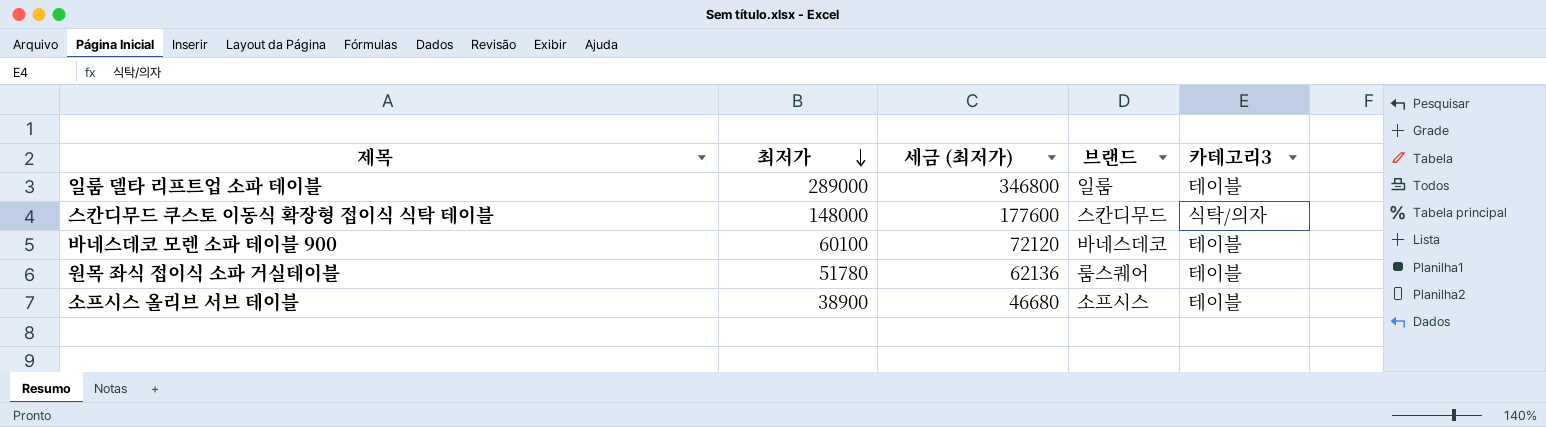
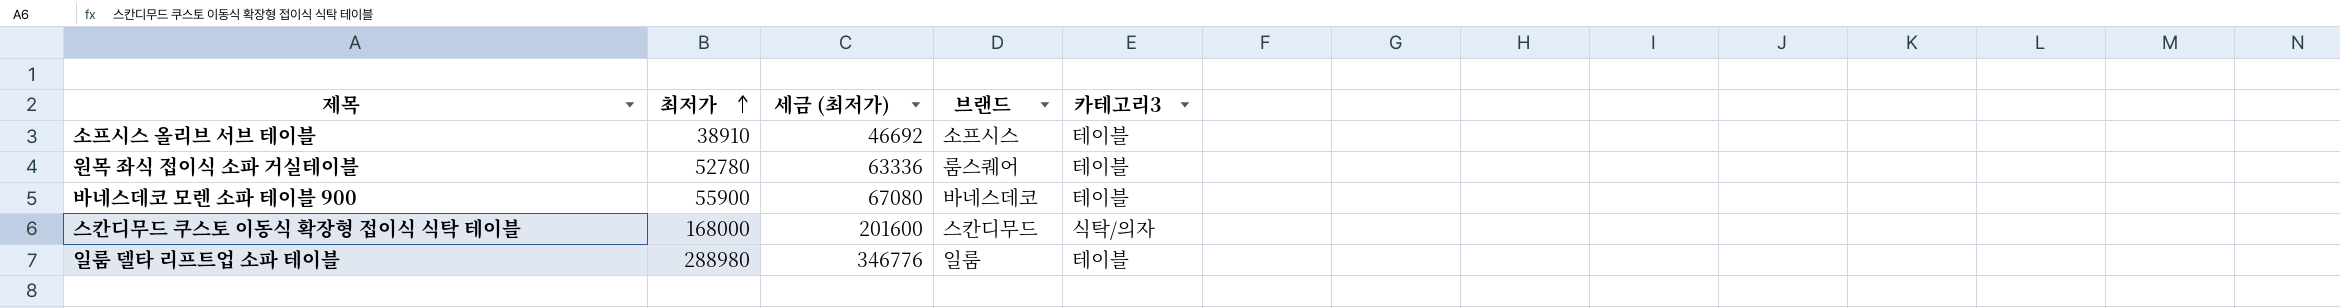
row order: 최저가 descending -> 최저가 ascending
소프시스 올리브 서브 테이블 | 최저가: 38900 -> 38910
소프시스 올리브 서브 테이블 | 세금 (최저가): 46680 -> 46692
원목 좌식 접이식 소파 거실테이블 | 최저가: 51780 -> 52780
원목 좌식 접이식 소파 거실테이블 | 세금 (최저가): 62136 -> 63336
바네스데코 모렌 소파 테이블 900 | 최저가: 60100 -> 55900
바네스데코 모렌 소파 테이블 900 | 세금 (최저가): 72120 -> 67080
스칸디무드 쿠스토 이동식 확장형 접이식 식탁 테이블 | 최저가: 148000 -> 168000
스칸디무드 쿠스토 이동식 확장형 접이식 식탁 테이블 | 세금 (최저가): 177600 -> 201600
일룸 델타 리프트업 소파 테이블 | 최저가: 289000 -> 288980
일룸 델타 리프트업 소파 테이블 | 세금 (최저가): 346800 -> 346776

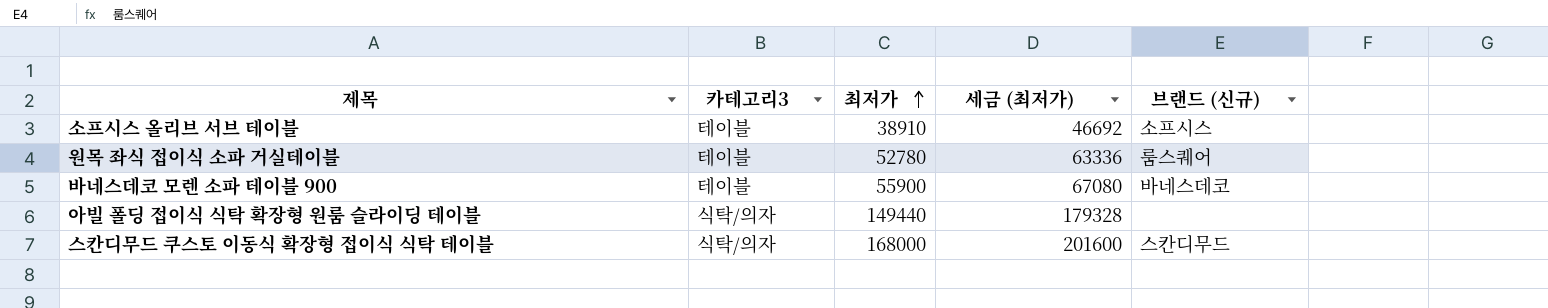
column 카테고리3 | position: 5 -> 2
column name: 브랜드 -> 브랜드 (신규)
row 일룸 델타 리프트업 소파 테이블: 288980 | 346776 | 일룸 | 테이블 -> none
row 아빌 폴딩 접이식 식탁 확장형 원룸 슬라이딩 테이블: none -> 식탁/의자 | 149440 | 179328 | none

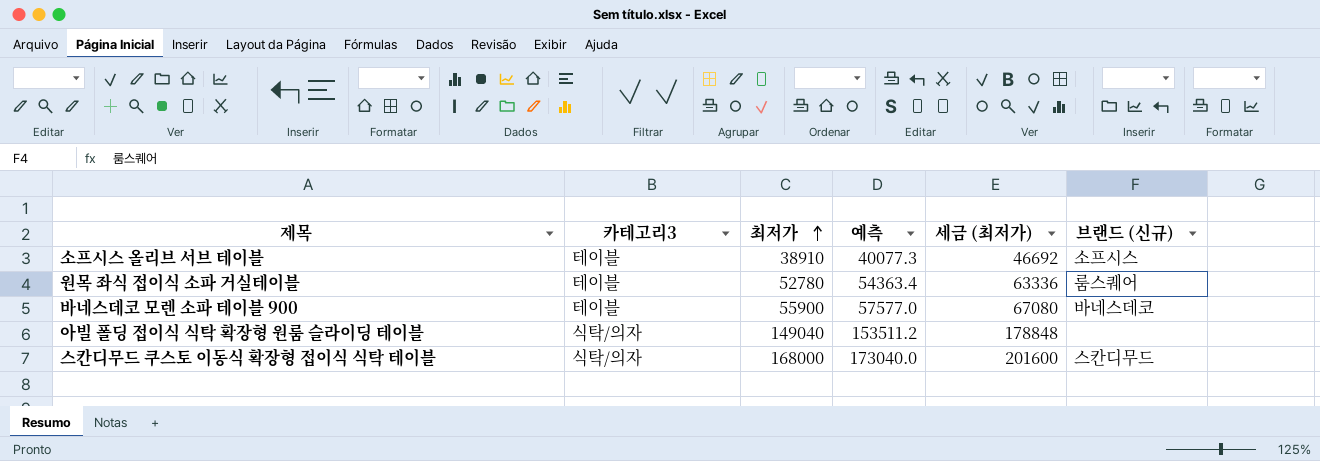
column 예측 | formula: none -> [최저가] * 1.03
아빌 폴딩 접이식 식탁 확장형 원룸 슬라이딩 테이블 | 최저가: 149440 -> 149040
아빌 폴딩 접이식 식탁 확장형 원룸 슬라이딩 테이블 | 세금 (최저가): 179328 -> 178848

